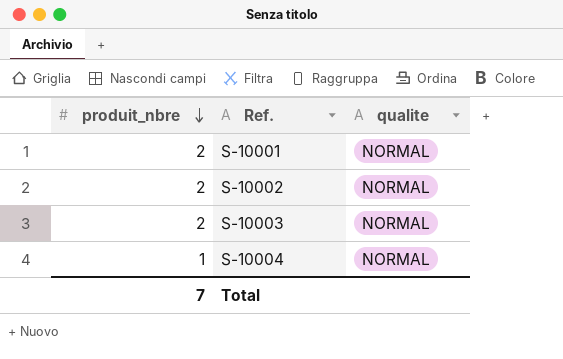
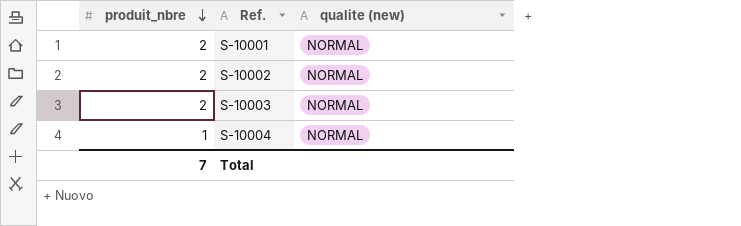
column name: qualite -> qualite (new)

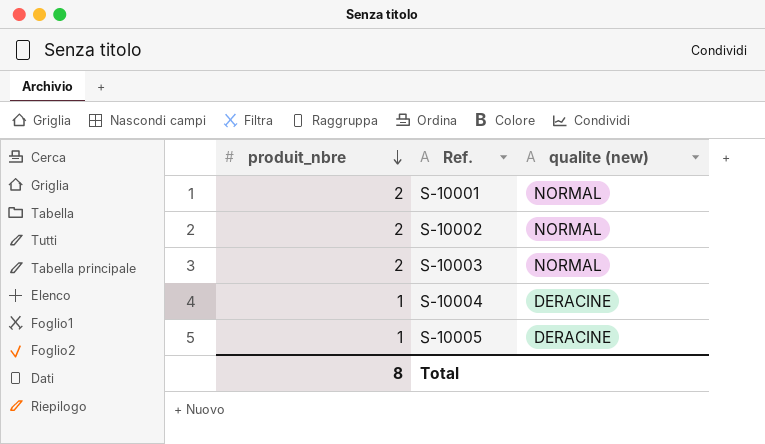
S-10004 | qualite (new): NORMAL -> DERACINE
row S-10005: none -> 1 | DERACINE
Total | produit_nbre: 7 -> 8

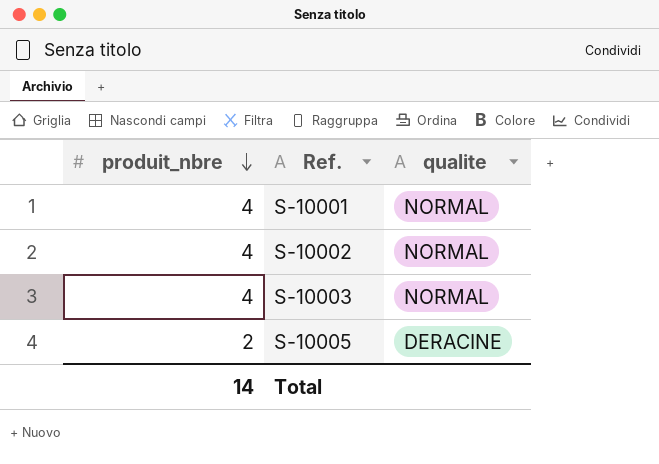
column name: qualite (new) -> qualite
row S-10004: 1 | DERACINE -> none
S-10001 | produit_nbre: 2 -> 4
S-10002 | produit_nbre: 2 -> 4
S-10003 | produit_nbre: 2 -> 4
S-10005 | produit_nbre: 1 -> 2
Total | produit_nbre: 8 -> 14

